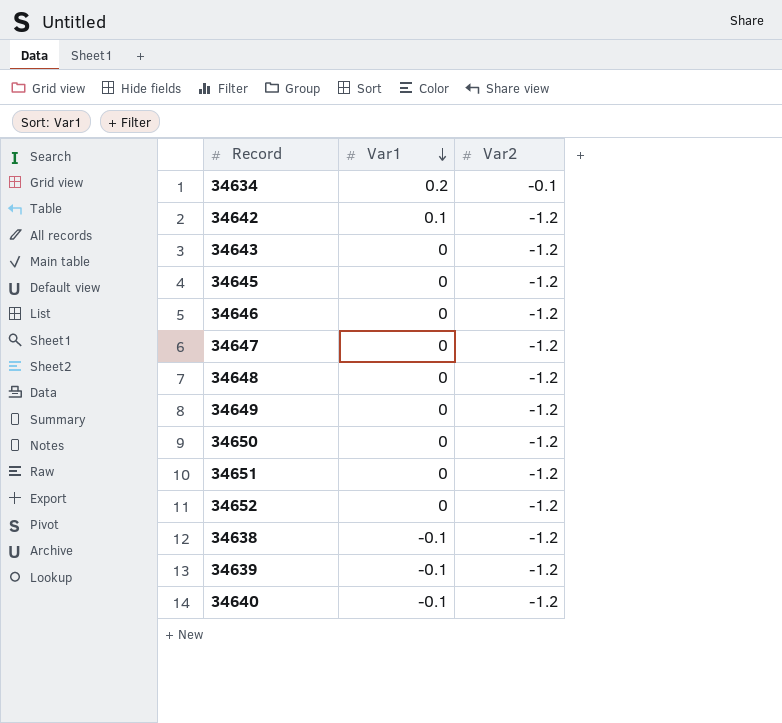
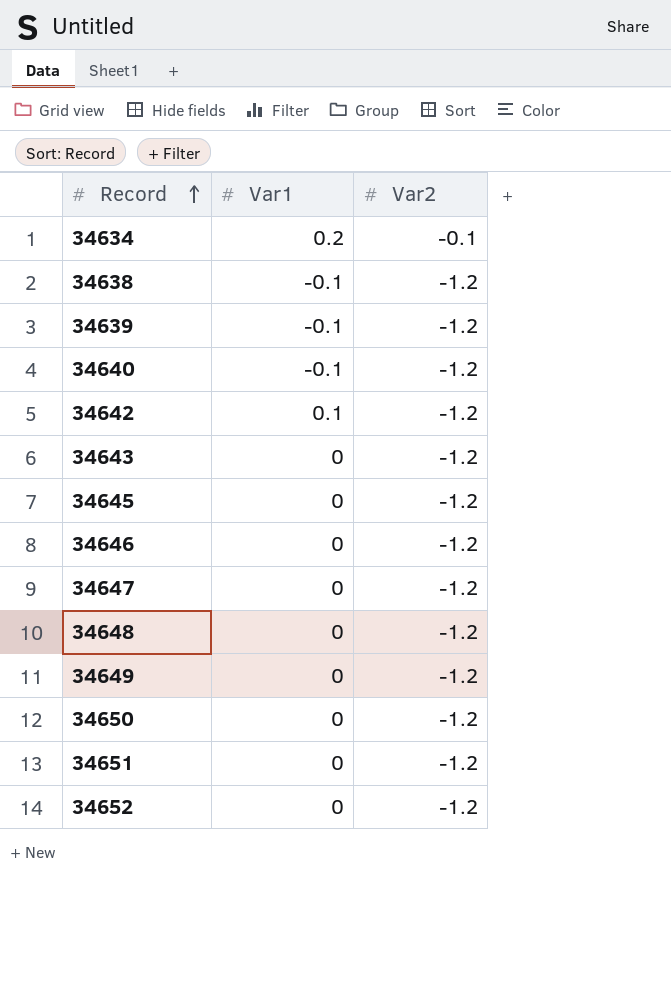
row order: Var1 descending -> Record ascending

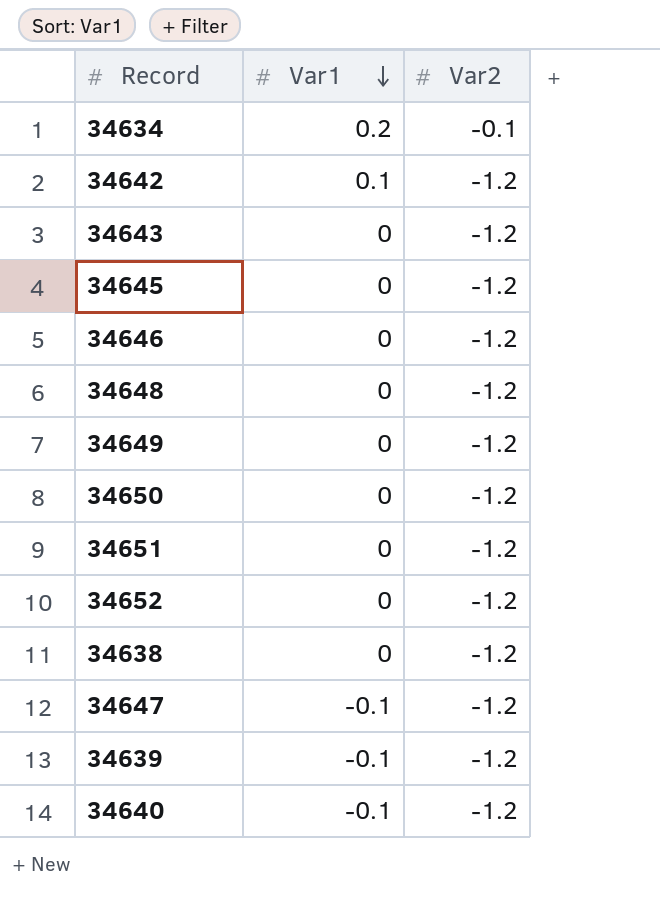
row order: Record ascending -> Var1 descending
34638 | Var1: -0.1 -> 0
34647 | Var1: 0 -> -0.1

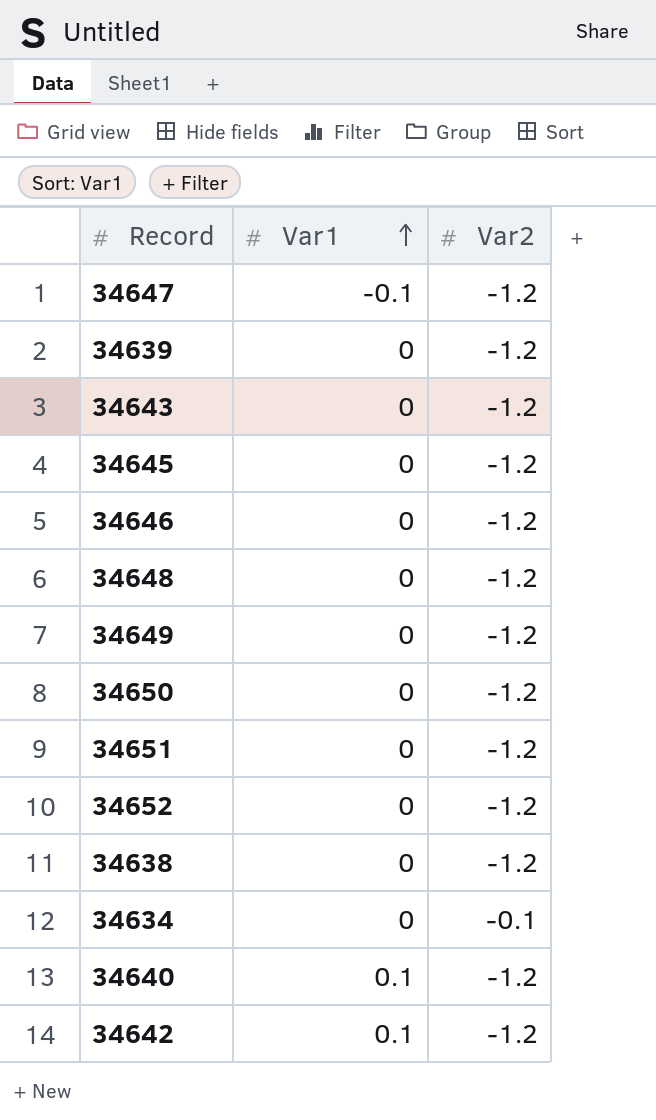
row order: Var1 descending -> Var1 ascending
34639 | Var1: -0.1 -> 0
34634 | Var1: 0.2 -> 0
34640 | Var1: -0.1 -> 0.1

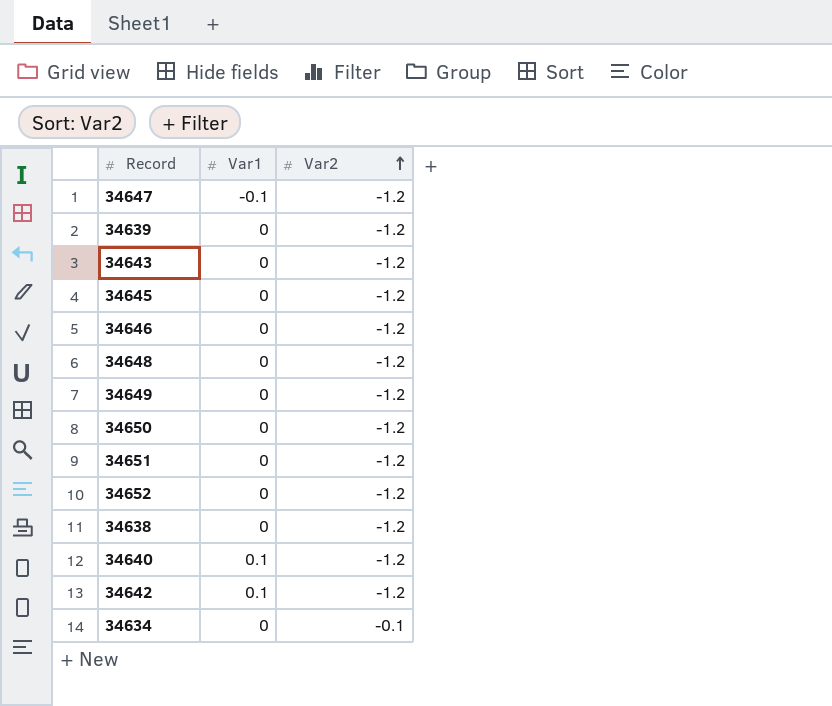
row order: Var1 ascending -> Var2 ascending

